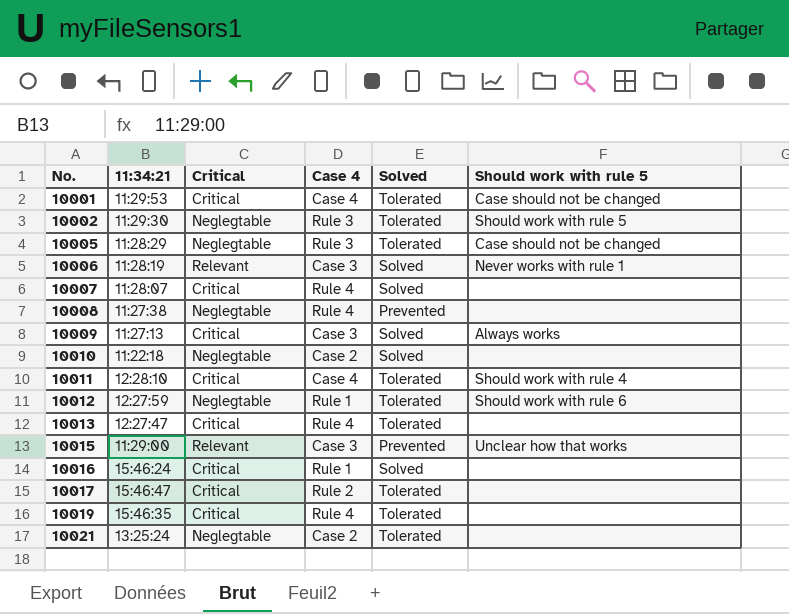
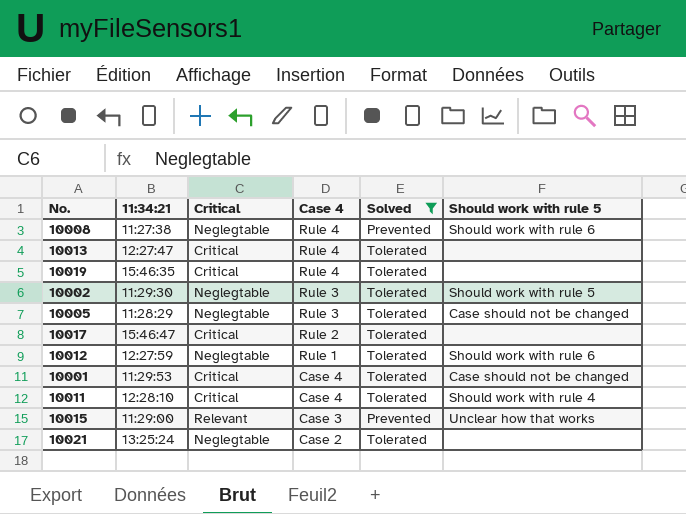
filter: none -> Solved != Solved
row order: No. ascending -> Case 4 descending
10008 | Should work with rule 5: none -> Should work with rule 6

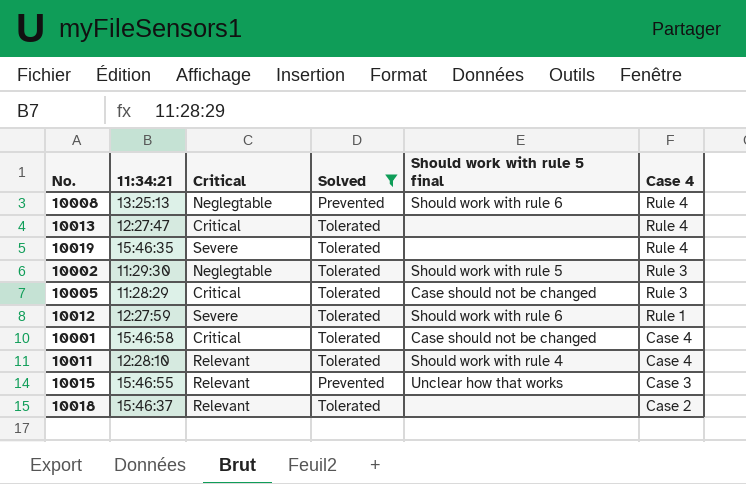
column name: Should work with rule 5 -> Should work with rule 5 final
column Case 4 | position: 4 -> 6
row 10017: 15:46:47 | Critical | Rule 2 | Tolerated | none -> none
row 10021: 13:25:24 | Neglegtable | Case 2 | Tolerated | none -> none
10008 | 11:34:21: 11:27:38 -> 13:25:13
10019 | Critical: Critical -> Severe
10005 | Critical: Neglegtable -> Critical
10012 | Critical: Neglegtable -> Severe
10001 | 11:34:21: 11:29:53 -> 15:46:58
10011 | Critical: Critical -> Relevant
10015 | 11:34:21: 11:29:00 -> 15:46:55
row 10018: none -> 15:46:37 | Relevant | Tolerated | none | Case 2

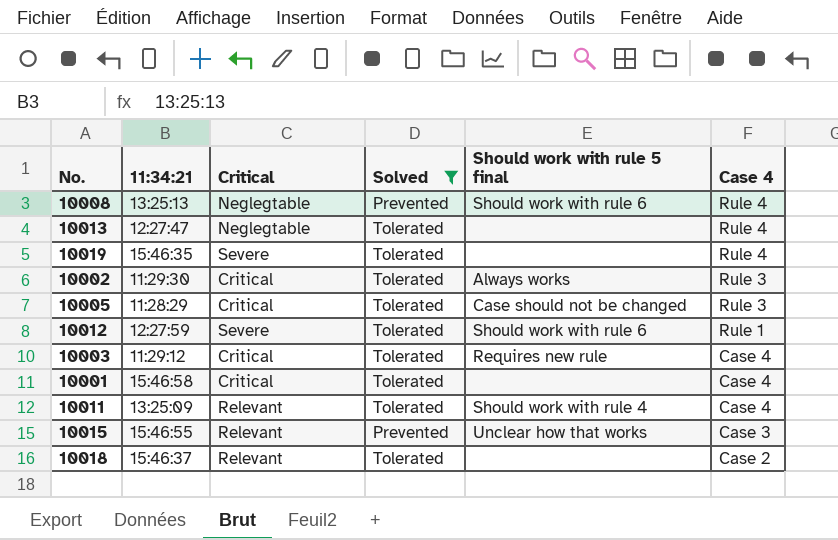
10013 | Critical: Critical -> Neglegtable
10002 | Critical: Neglegtable -> Critical
10002 | Should work with rule 5 final: Should work with rule 5 -> Always works
row 10003: none -> 11:29:12 | Critical | Tolerated | Requires new rule | Case 4
10001 | Should work with rule 5 final: Case should not be changed -> none
10011 | 11:34:21: 12:28:10 -> 13:25:09

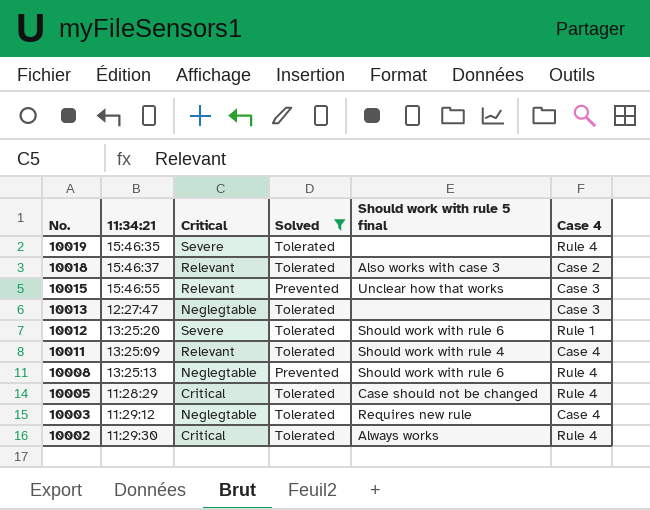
row order: Case 4 descending -> No. descending
row 10001: 15:46:58 | Critical | Tolerated | none | Case 4 -> none
10018 | Should work with rule 5 final: none -> Also works with case 3
10013 | Case 4: Rule 4 -> Case 3
10012 | 11:34:21: 12:27:59 -> 13:25:20
10005 | Case 4: Rule 3 -> Rule 4
10003 | Critical: Critical -> Neglegtable
10002 | Case 4: Rule 3 -> Rule 4

